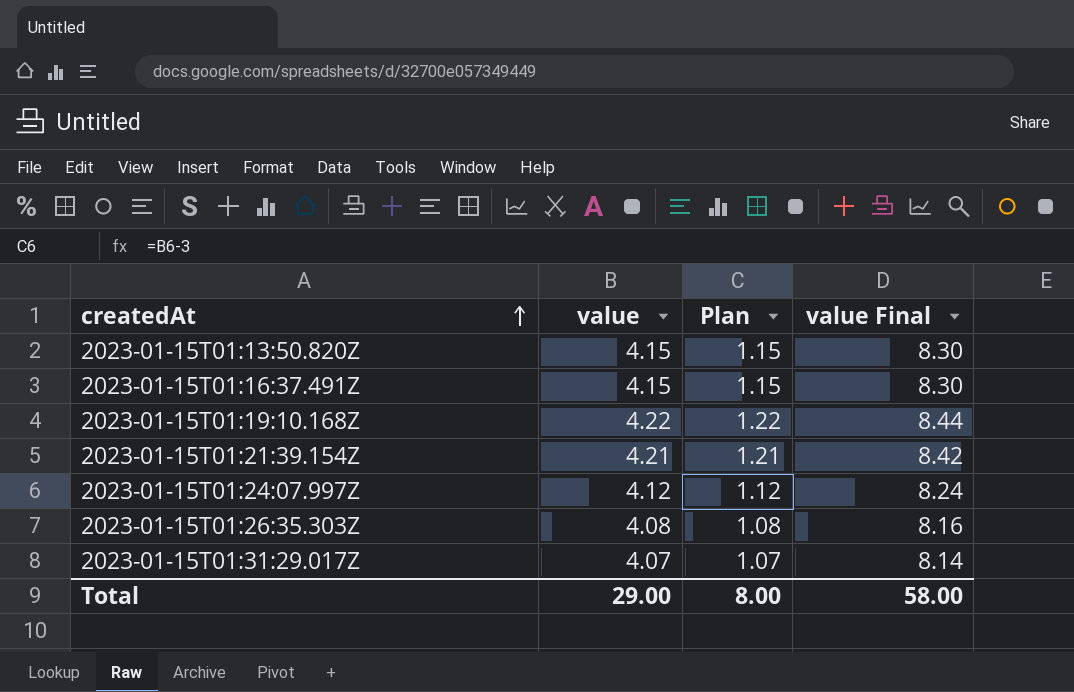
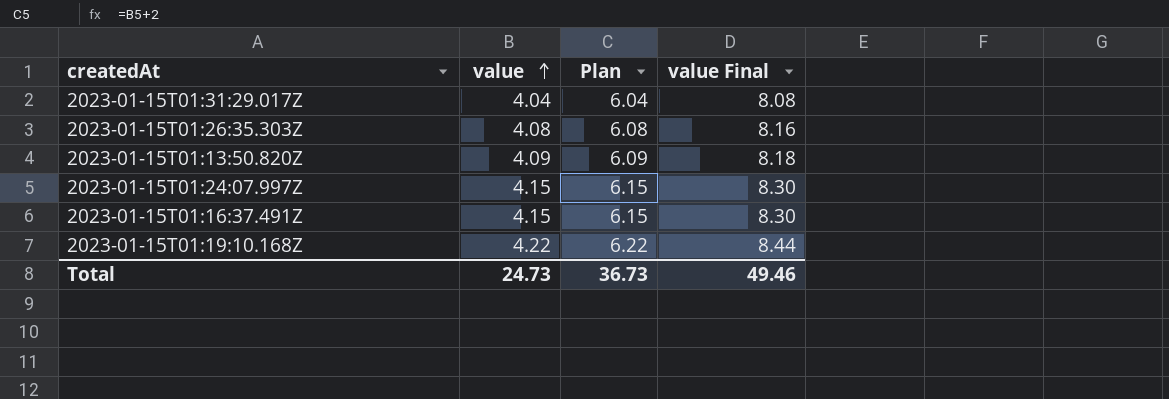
row order: createdAt ascending -> value ascending
column Plan | formula: [value] - 3 -> [value] + 2
row 2023-01-15T01:21:39.154Z: 4.21 | 1.21 | 8.42 -> none
2023-01-15T01:31:29.017Z | value: 4.07 -> 4.04
2023-01-15T01:31:29.017Z | value Final: 8.14 -> 8.08
2023-01-15T01:13:50.820Z | value: 4.15 -> 4.09
2023-01-15T01:13:50.820Z | value Final: 8.30 -> 8.18
2023-01-15T01:24:07.997Z | value: 4.12 -> 4.15
2023-01-15T01:24:07.997Z | value Final: 8.24 -> 8.30
Total | value: 29.00 -> 24.73
Total | Plan: 8.00 -> 36.73
Total | value Final: 58.00 -> 49.46

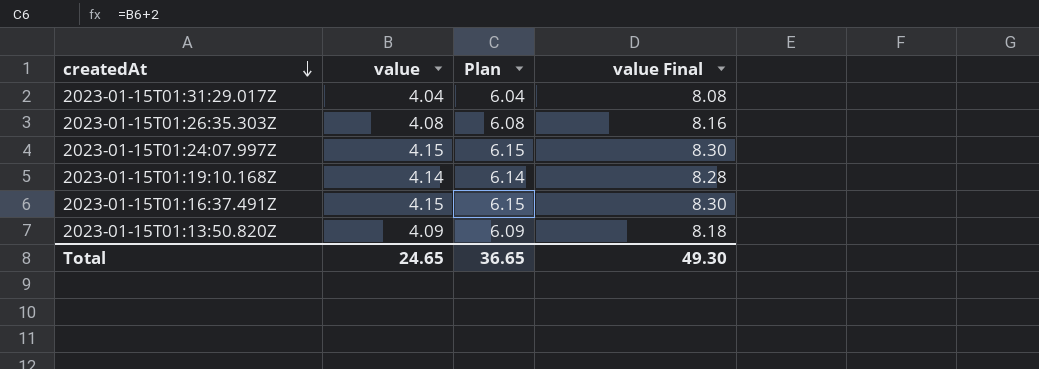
row order: value ascending -> createdAt descending
2023-01-15T01:19:10.168Z | value: 4.22 -> 4.14
2023-01-15T01:19:10.168Z | Plan: 6.22 -> 6.14
2023-01-15T01:19:10.168Z | value Final: 8.44 -> 8.28
Total | value: 24.73 -> 24.65
Total | Plan: 36.73 -> 36.65
Total | value Final: 49.46 -> 49.30

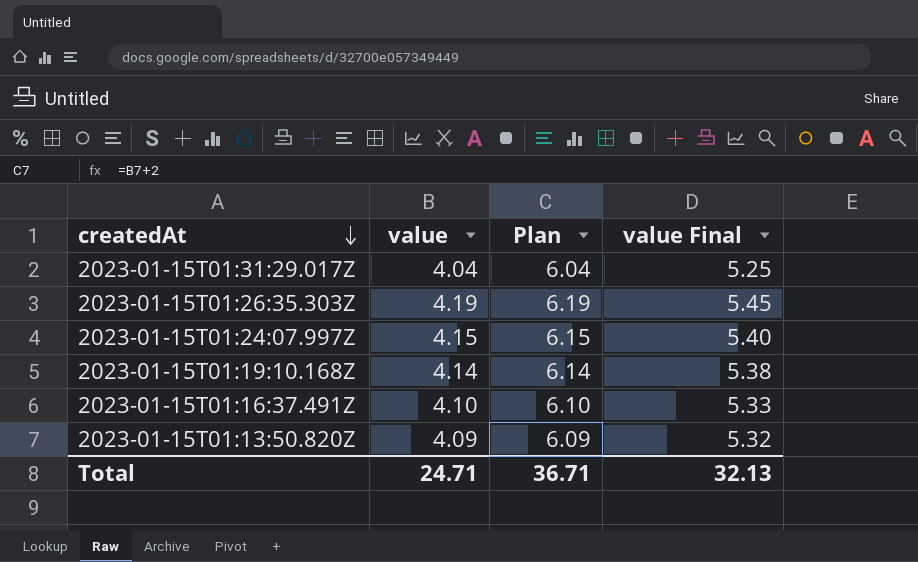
column value Final | formula: [value] * 2 -> [value] * 1.3
2023-01-15T01:26:35.303Z | value: 4.08 -> 4.19
2023-01-15T01:26:35.303Z | Plan: 6.08 -> 6.19
2023-01-15T01:16:37.491Z | value: 4.15 -> 4.10
2023-01-15T01:16:37.491Z | Plan: 6.15 -> 6.10
Total | value: 24.65 -> 24.71
Total | Plan: 36.65 -> 36.71
Total | value Final: 49.30 -> 32.13

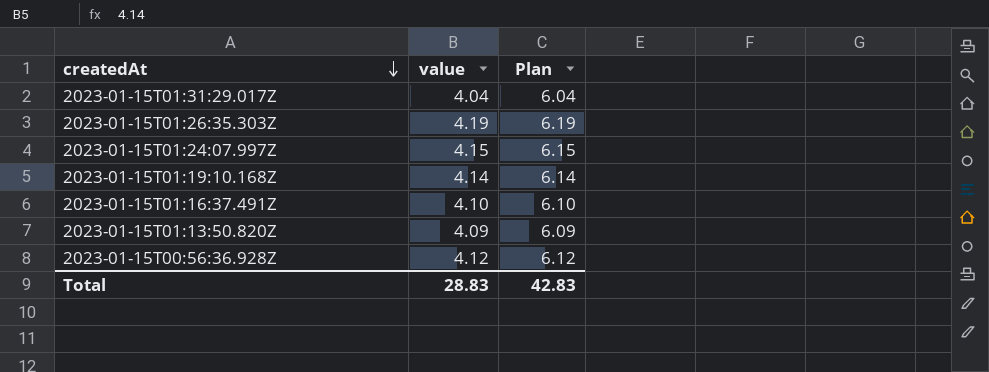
column value Final | formula: [value] * 1.3 -> none
row 2023-01-15T00:56:36.928Z: none -> 4.12 | 6.12
Total | value: 24.71 -> 28.83
Total | Plan: 36.71 -> 42.83

